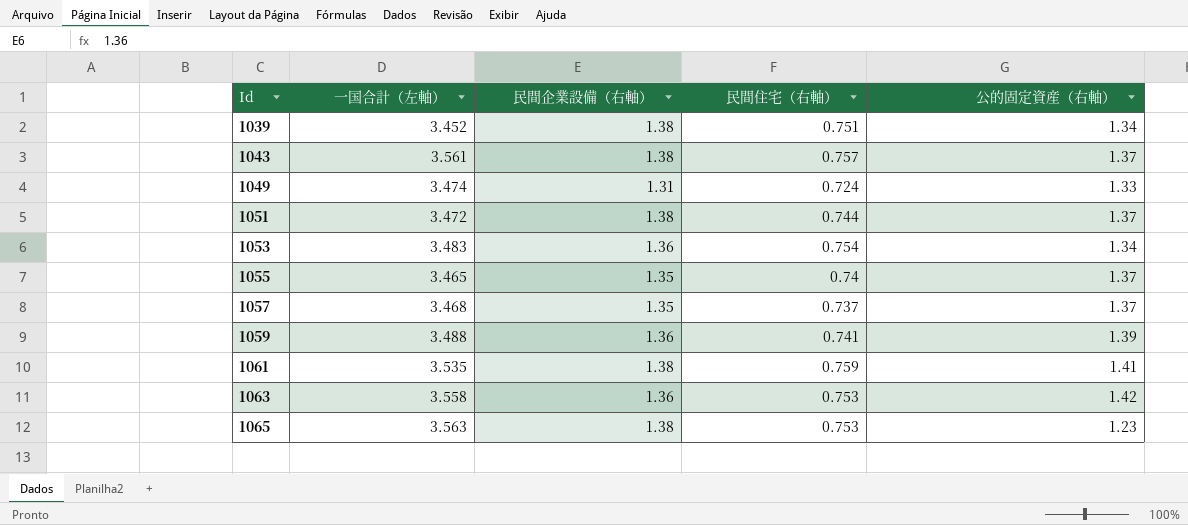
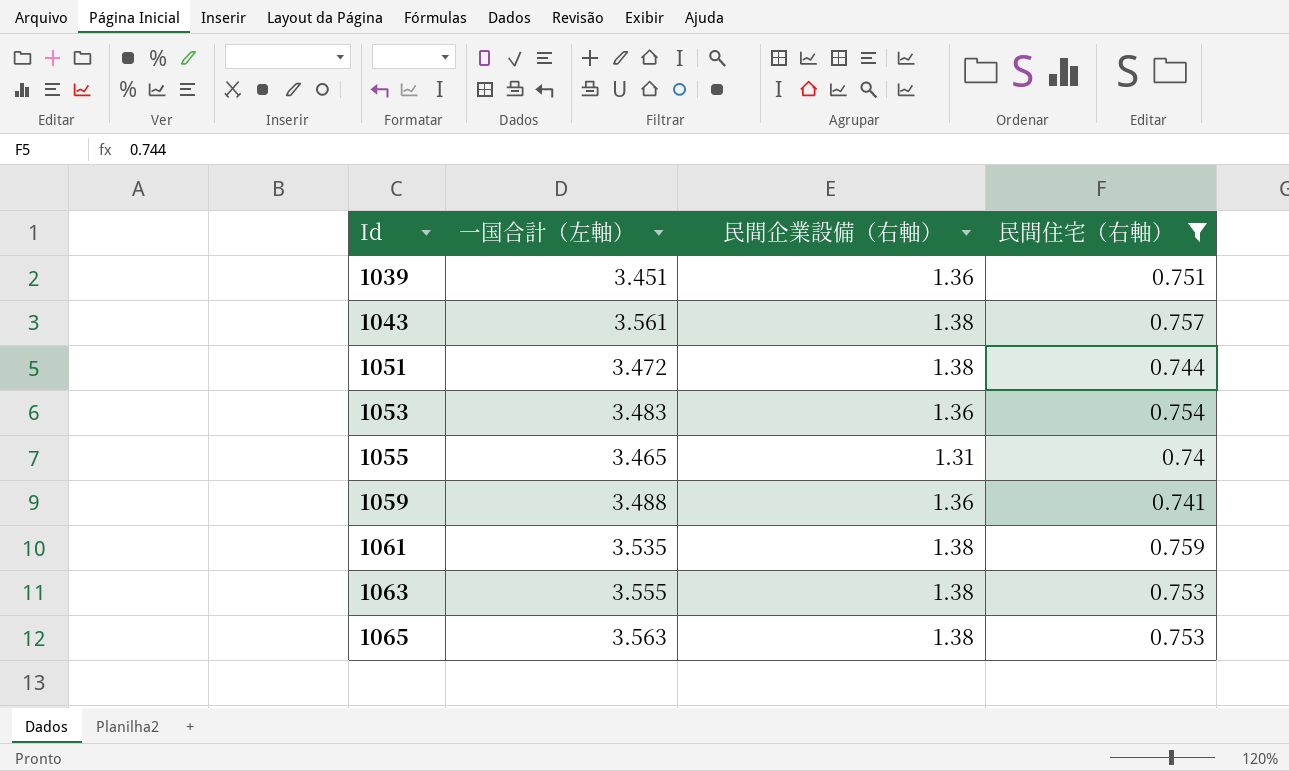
filter: none -> 民間住宅（右軸） >= 0.74
column 公的固定資産（右軸） | position: 5 -> none
1039 | 一国合計（左軸）: 3.452 -> 3.451
1039 | 民間企業設備（右軸）: 1.38 -> 1.36
1055 | 民間企業設備（右軸）: 1.35 -> 1.31
1063 | 一国合計（左軸）: 3.558 -> 3.555
1063 | 民間企業設備（右軸）: 1.36 -> 1.38

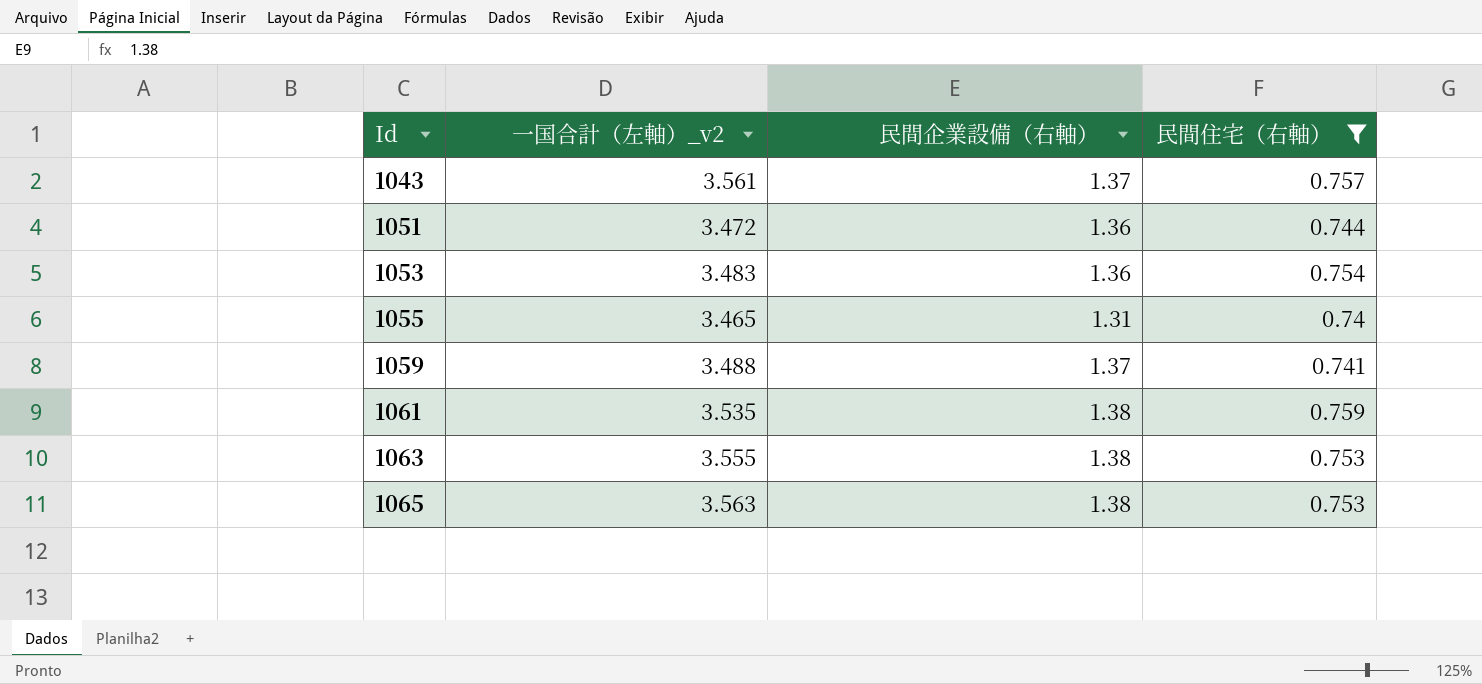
column name: 一国合計（左軸） -> 一国合計（左軸）_v2
row 1039: 3.451 | 1.36 | 0.751 -> none
1043 | 民間企業設備（右軸）: 1.38 -> 1.37
1051 | 民間企業設備（右軸）: 1.38 -> 1.36
1059 | 民間企業設備（右軸）: 1.36 -> 1.37

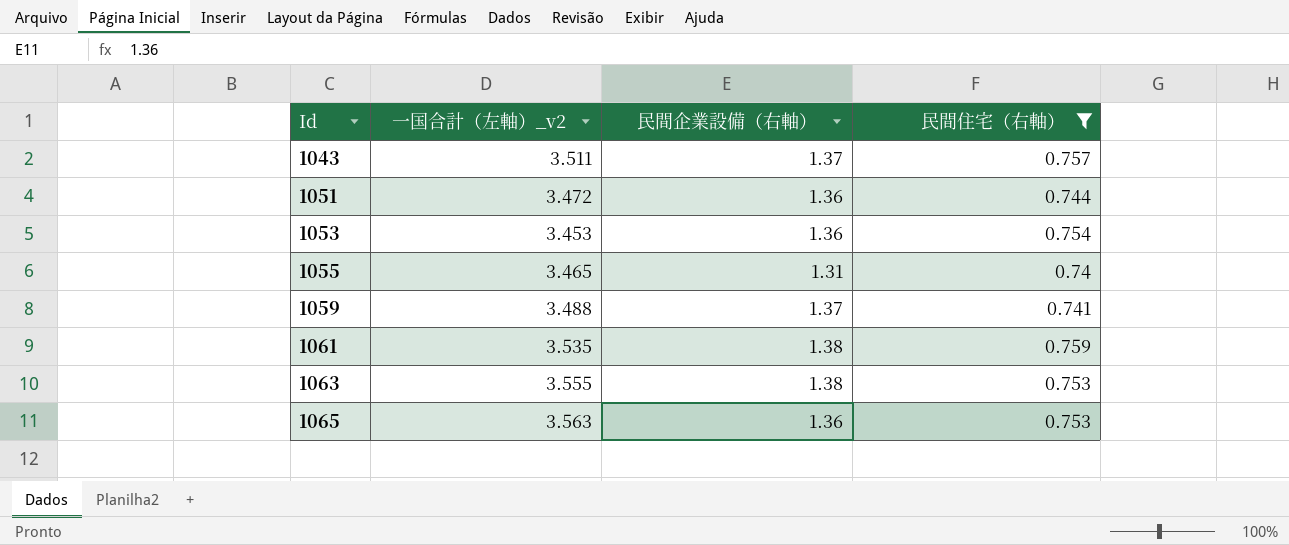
1043 | 一国合計（左軸）_v2: 3.561 -> 3.511
1053 | 一国合計（左軸）_v2: 3.483 -> 3.453
1065 | 民間企業設備（右軸）: 1.38 -> 1.36

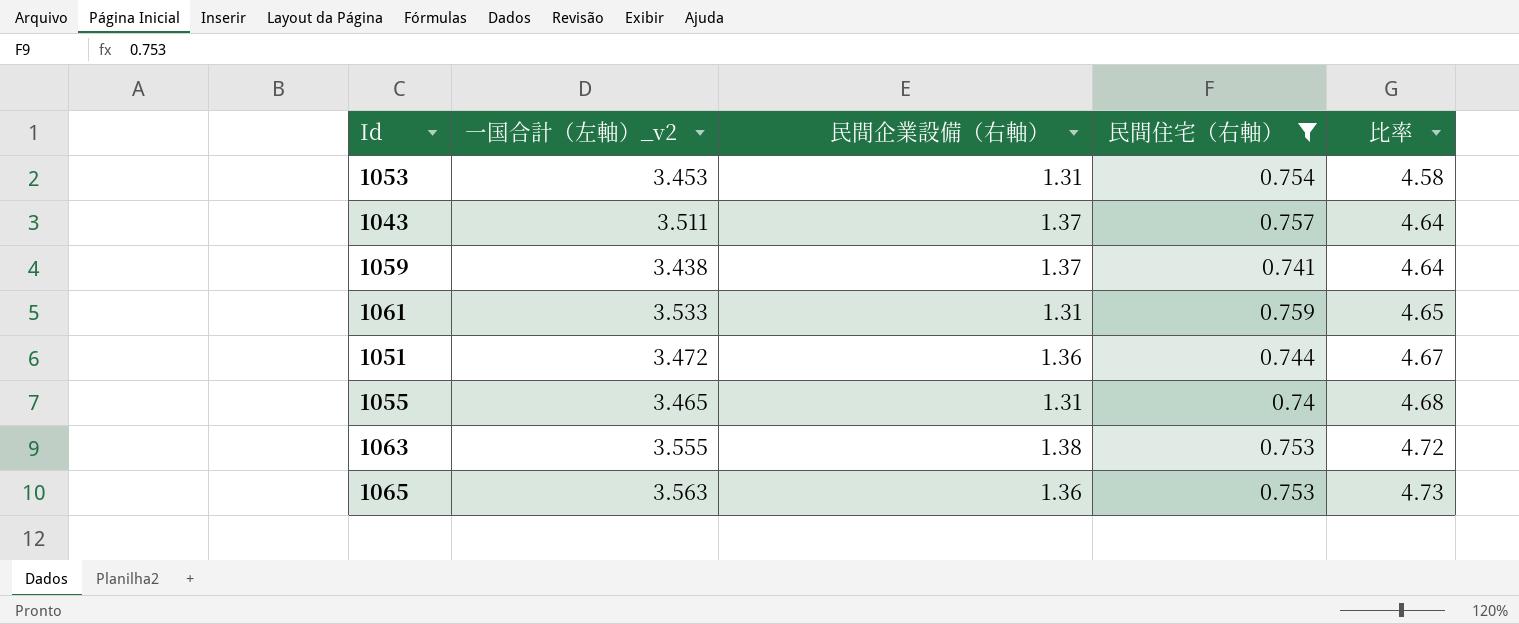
row order: Id ascending -> 比率 ascending
column 比率 | formula: none -> [一国合計（左軸）_v2] / [民間住宅（右軸）]
1053 | 民間企業設備（右軸）: 1.36 -> 1.31
1059 | 一国合計（左軸）_v2: 3.488 -> 3.438
1061 | 一国合計（左軸）_v2: 3.535 -> 3.533
1061 | 民間企業設備（右軸）: 1.38 -> 1.31

